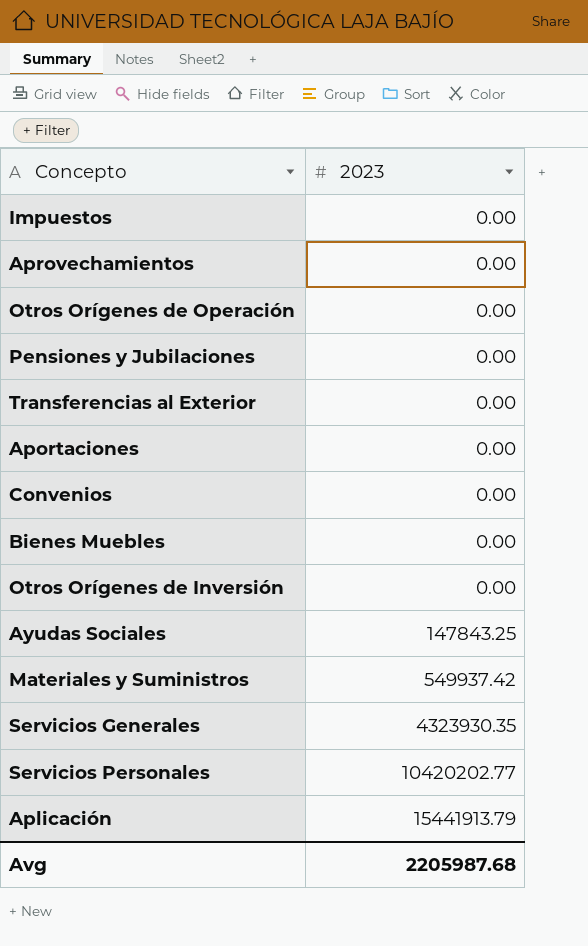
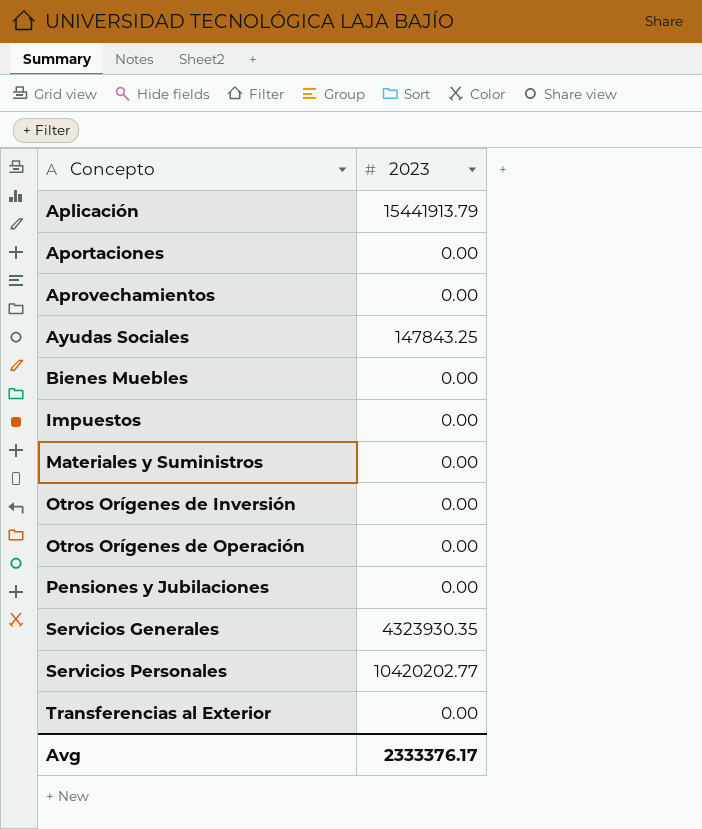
row order: 2023 ascending -> Concepto ascending
row Convenios: 0.00 -> none
Materiales y Suministros | 2023: 549937.42 -> 0.00
Avg | 2023: 2205987.68 -> 2333376.17

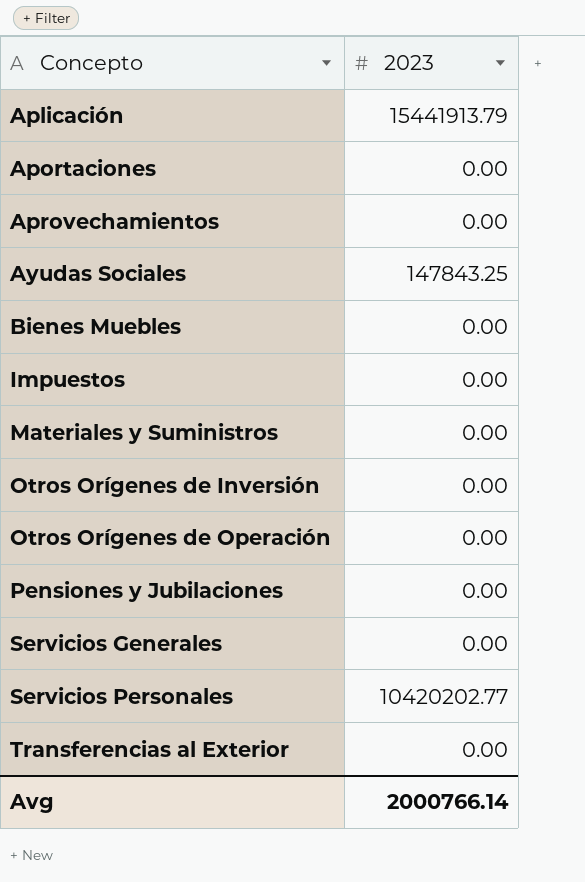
Servicios Generales | 2023: 4323930.35 -> 0.00
Avg | 2023: 2333376.17 -> 2000766.14

